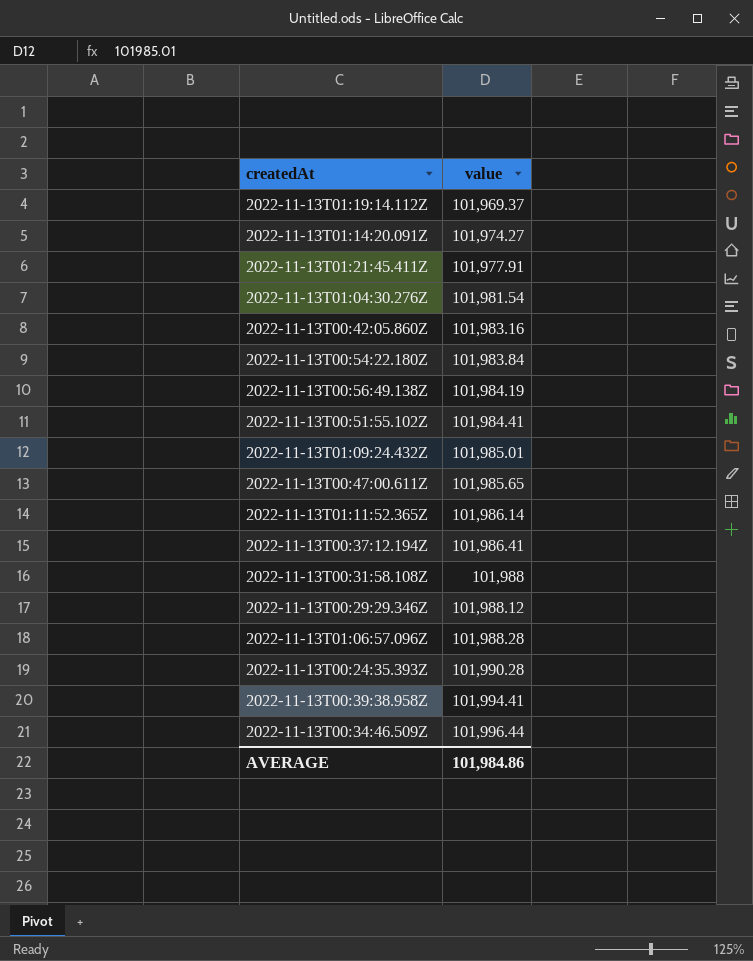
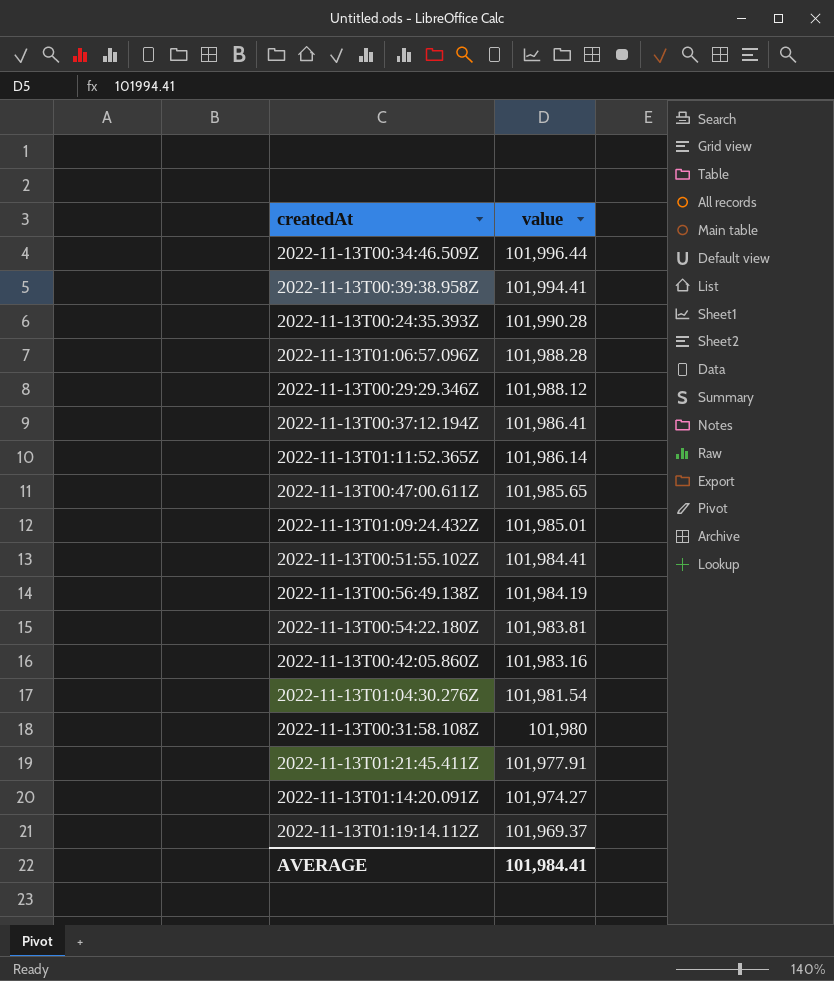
row order: value ascending -> value descending
2022-11-13T00:54:22.180Z | value: 101,983.84 -> 101,983.81
2022-11-13T00:31:58.108Z | value: 101,988 -> 101,980
AVERAGE | value: 101,984.86 -> 101,984.41

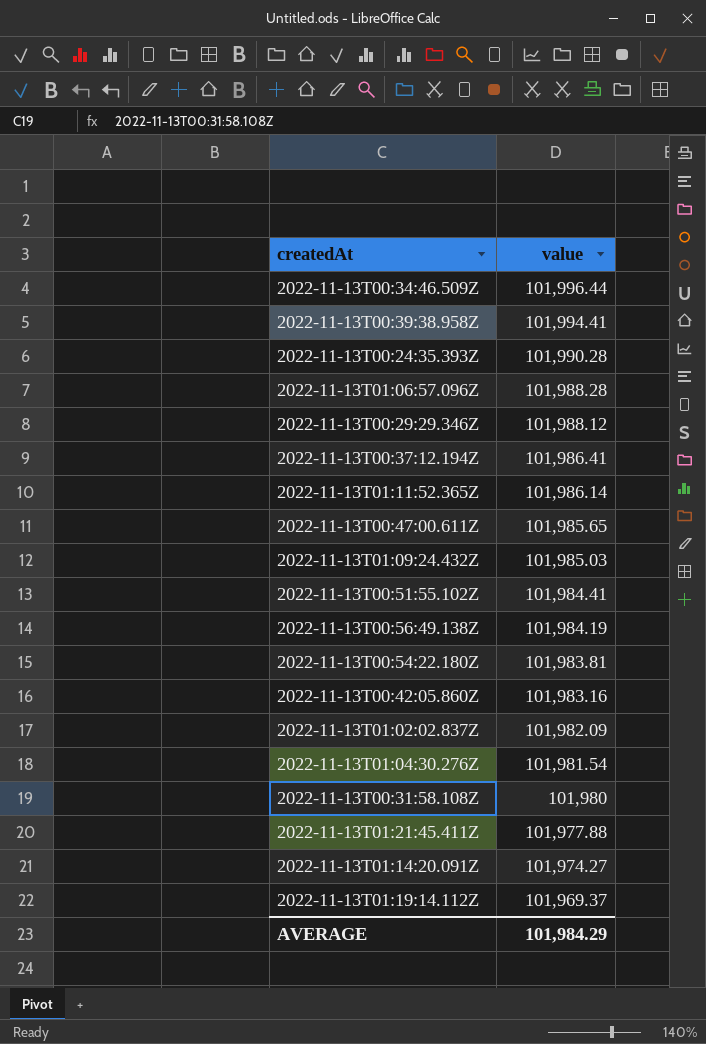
2022-11-13T01:09:24.432Z | value: 101,985.01 -> 101,985.03
row 2022-11-13T01:02:02.837Z: none -> 101,982.09
2022-11-13T01:21:45.411Z | value: 101,977.91 -> 101,977.88
AVERAGE | value: 101,984.41 -> 101,984.29

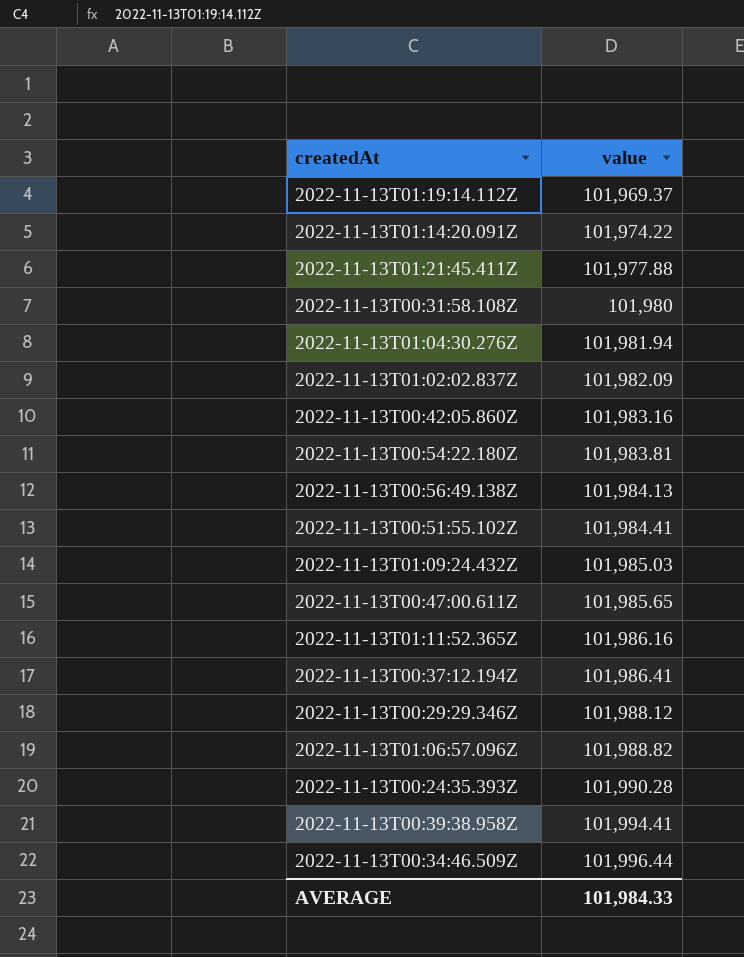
row order: value descending -> value ascending
2022-11-13T01:14:20.091Z | value: 101,974.27 -> 101,974.22
2022-11-13T01:04:30.276Z | value: 101,981.54 -> 101,981.94
2022-11-13T00:56:49.138Z | value: 101,984.19 -> 101,984.13
2022-11-13T01:11:52.365Z | value: 101,986.14 -> 101,986.16
2022-11-13T01:06:57.096Z | value: 101,988.28 -> 101,988.82
AVERAGE | value: 101,984.29 -> 101,984.33

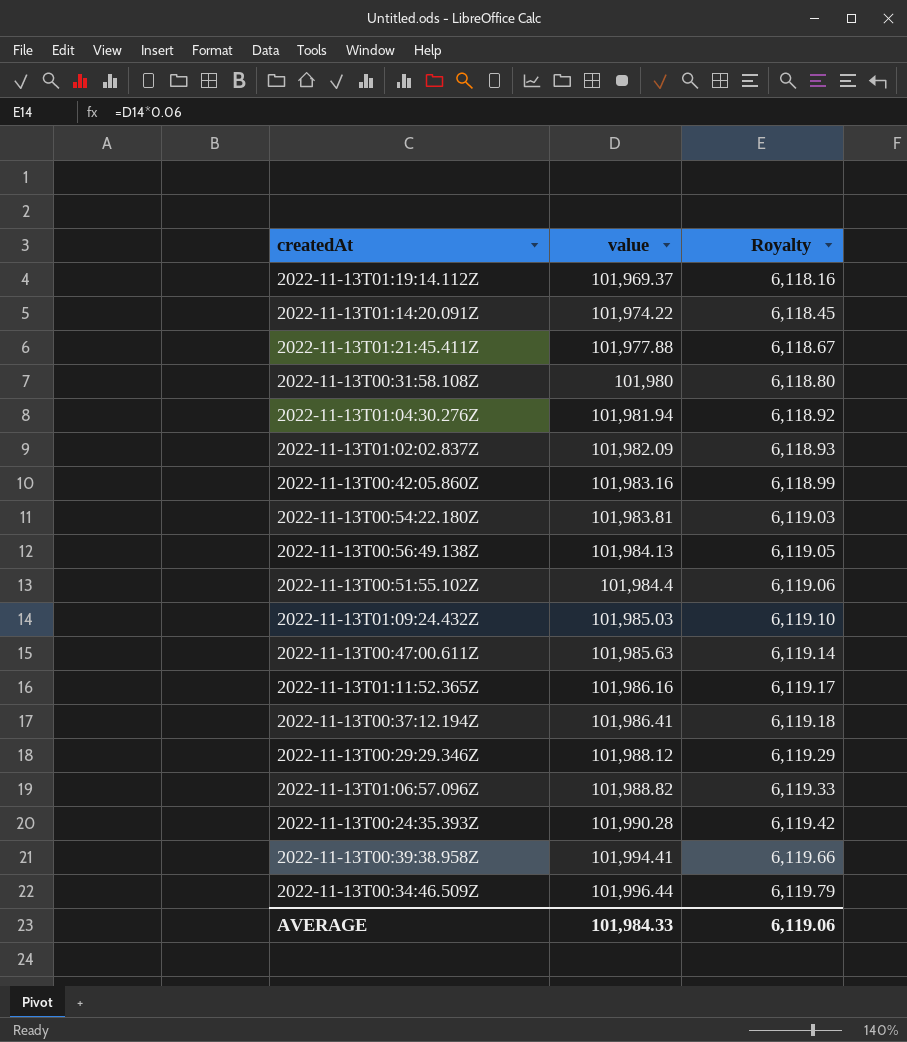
column Royalty | formula: none -> [value] * 0.06
2022-11-13T00:51:55.102Z | value: 101,984.41 -> 101,984.4
2022-11-13T00:47:00.611Z | value: 101,985.65 -> 101,985.63

